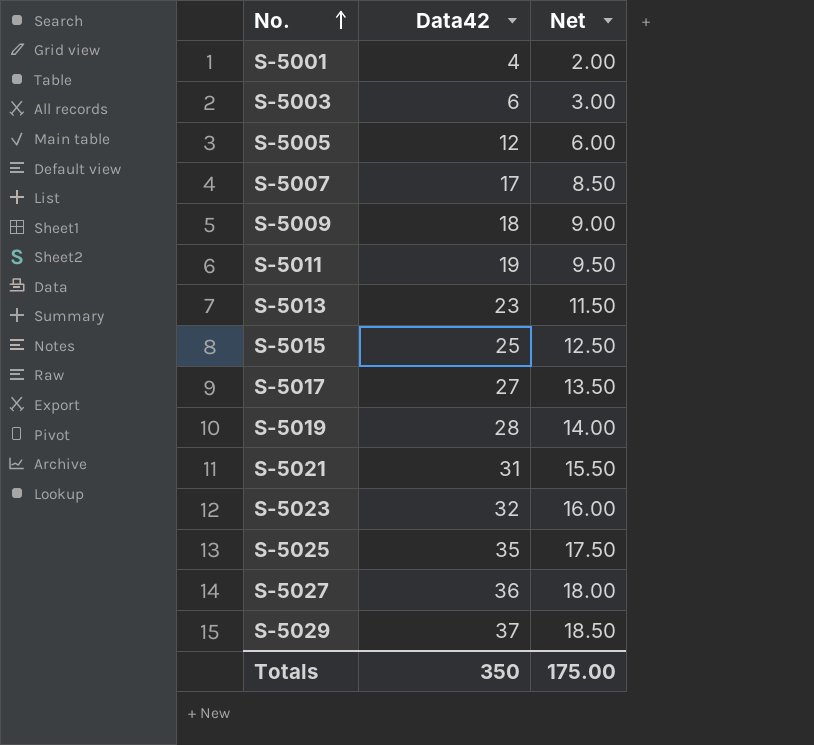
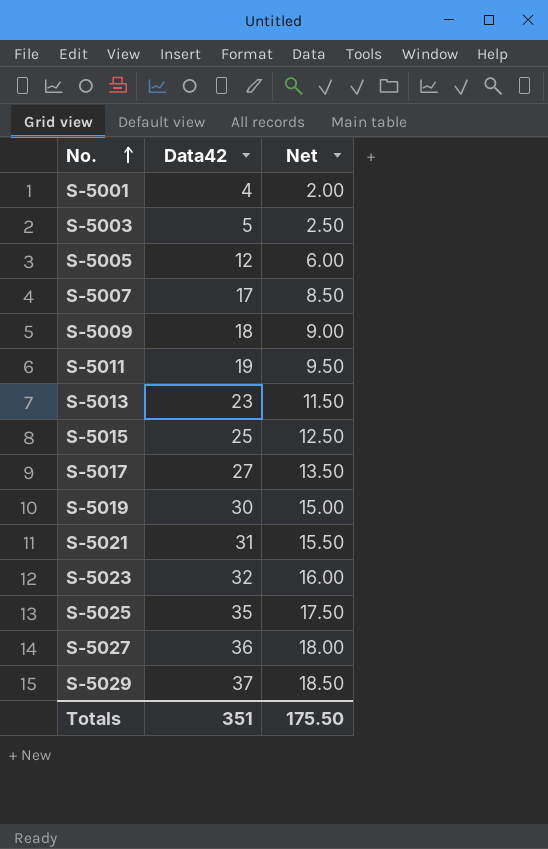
S-5003 | Data42: 6 -> 5
S-5003 | Net: 3.00 -> 2.50
S-5019 | Data42: 28 -> 30
S-5019 | Net: 14.00 -> 15.00
Totals | Data42: 350 -> 351
Totals | Net: 175.00 -> 175.50

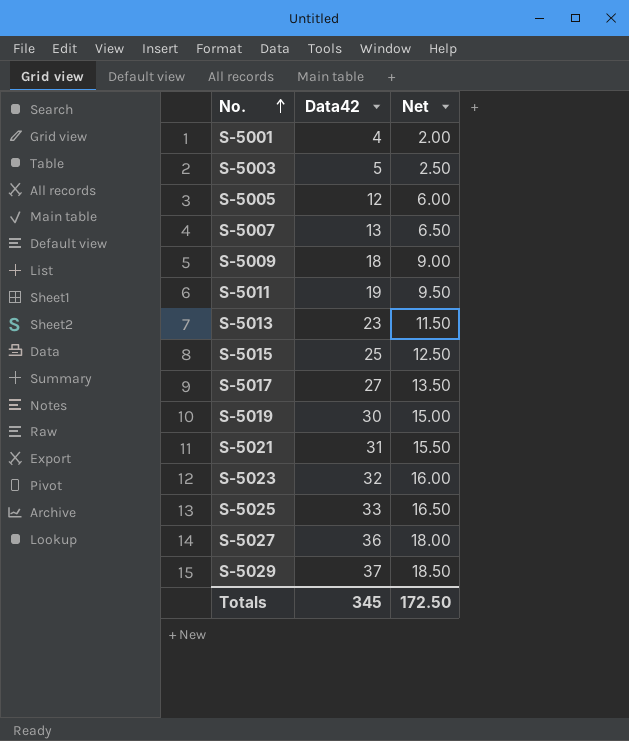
S-5007 | Data42: 17 -> 13
S-5007 | Net: 8.50 -> 6.50
S-5025 | Data42: 35 -> 33
S-5025 | Net: 17.50 -> 16.50
Totals | Data42: 351 -> 345
Totals | Net: 175.50 -> 172.50

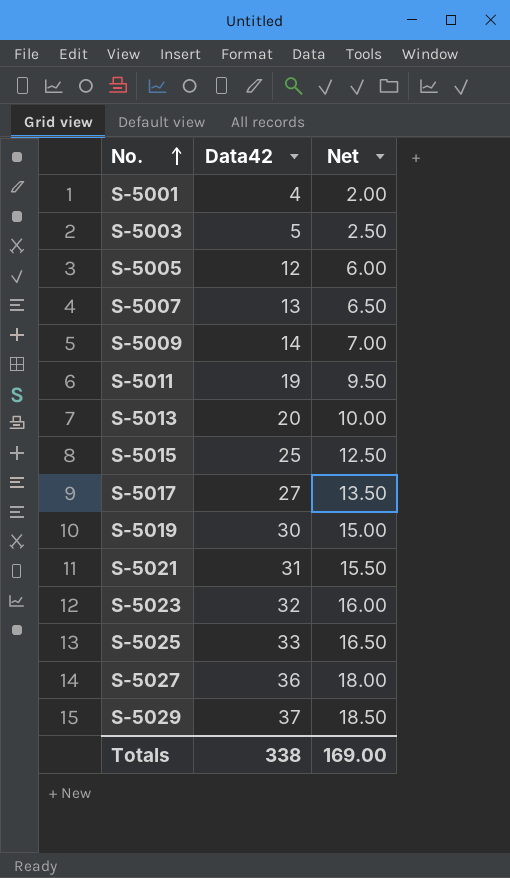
S-5009 | Data42: 18 -> 14
S-5009 | Net: 9.00 -> 7.00
S-5013 | Data42: 23 -> 20
S-5013 | Net: 11.50 -> 10.00
Totals | Data42: 345 -> 338
Totals | Net: 172.50 -> 169.00

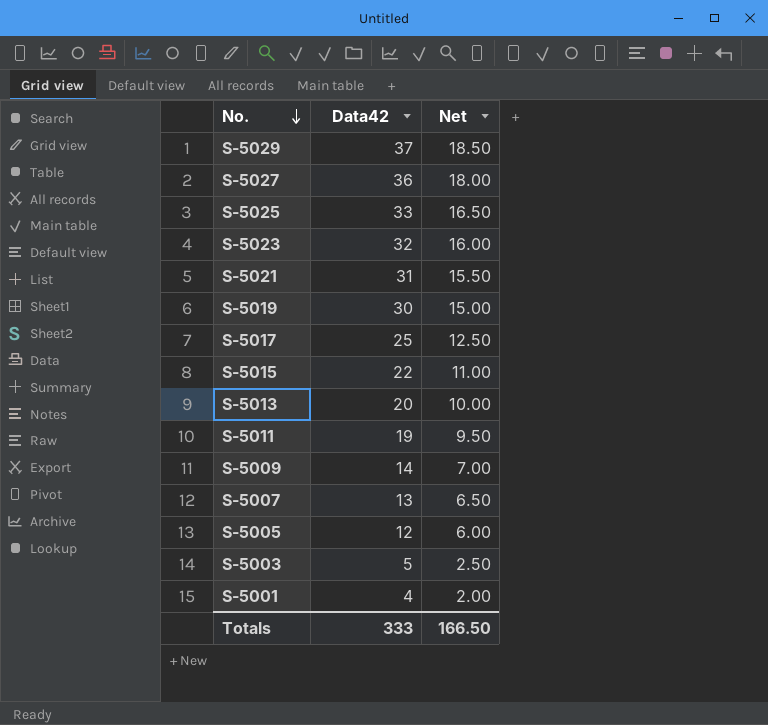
row order: No. ascending -> No. descending
S-5017 | Data42: 27 -> 25
S-5017 | Net: 13.50 -> 12.50
S-5015 | Data42: 25 -> 22
S-5015 | Net: 12.50 -> 11.00
Totals | Data42: 338 -> 333
Totals | Net: 169.00 -> 166.50

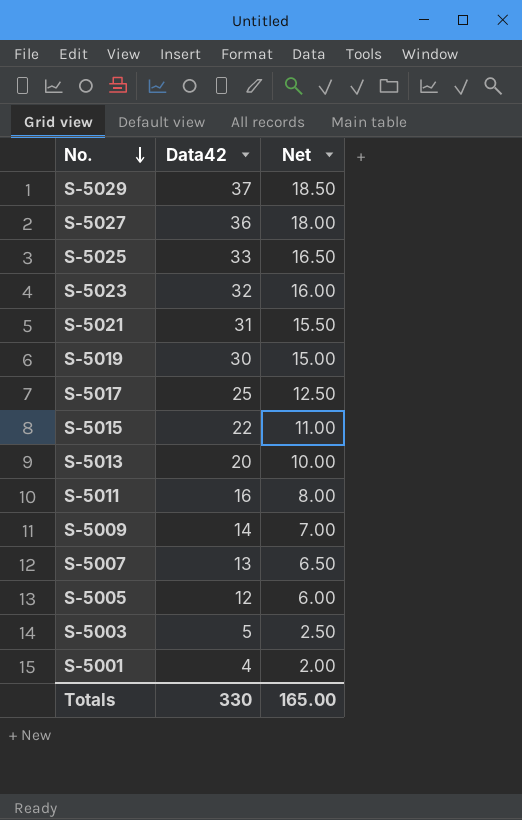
S-5011 | Data42: 19 -> 16
S-5011 | Net: 9.50 -> 8.00
Totals | Data42: 333 -> 330
Totals | Net: 166.50 -> 165.00

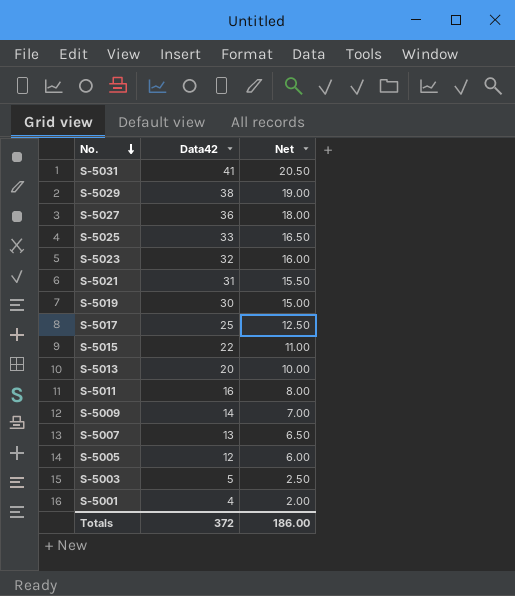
row S-5031: none -> 41 | 20.50
S-5029 | Data42: 37 -> 38
S-5029 | Net: 18.50 -> 19.00
Totals | Data42: 330 -> 372
Totals | Net: 165.00 -> 186.00

